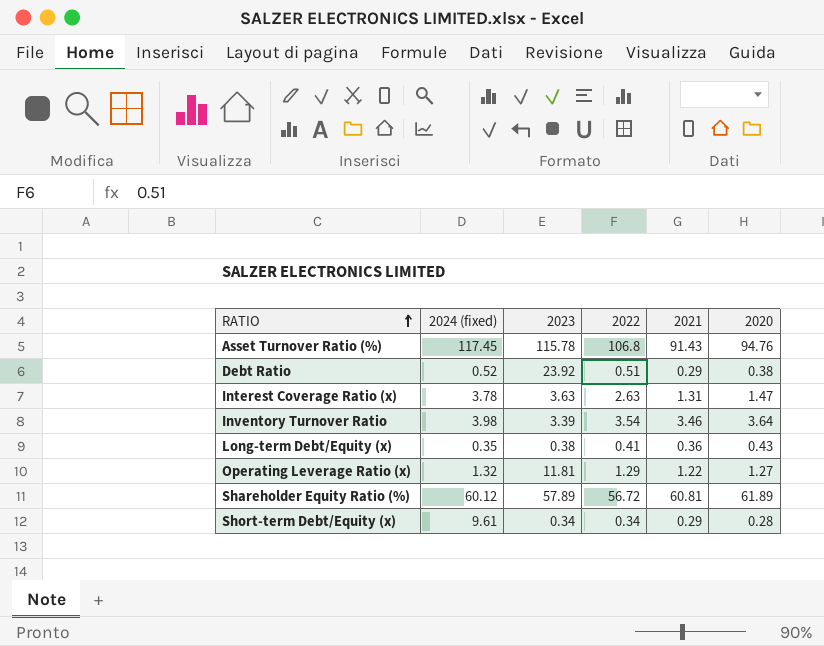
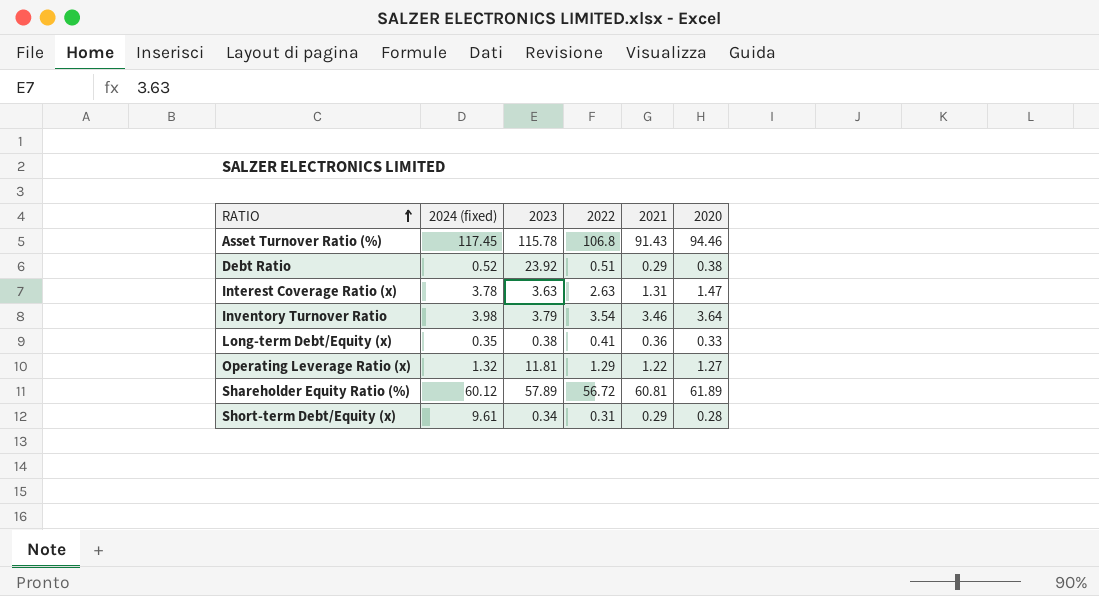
Asset Turnover Ratio (%) | 2020: 94.76 -> 94.46
Inventory Turnover Ratio | 2023: 3.39 -> 3.79
Long-term Debt/Equity (x) | 2020: 0.43 -> 0.33
Short-term Debt/Equity (x) | 2022: 0.34 -> 0.31

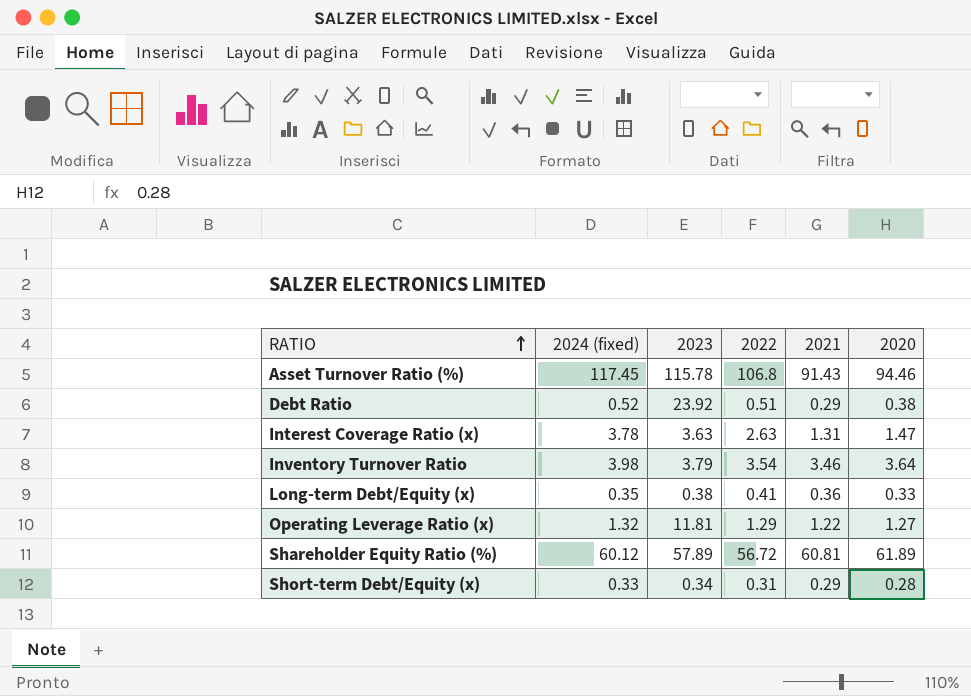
Short-term Debt/Equity (x) | 2024 (fixed): 9.61 -> 0.33

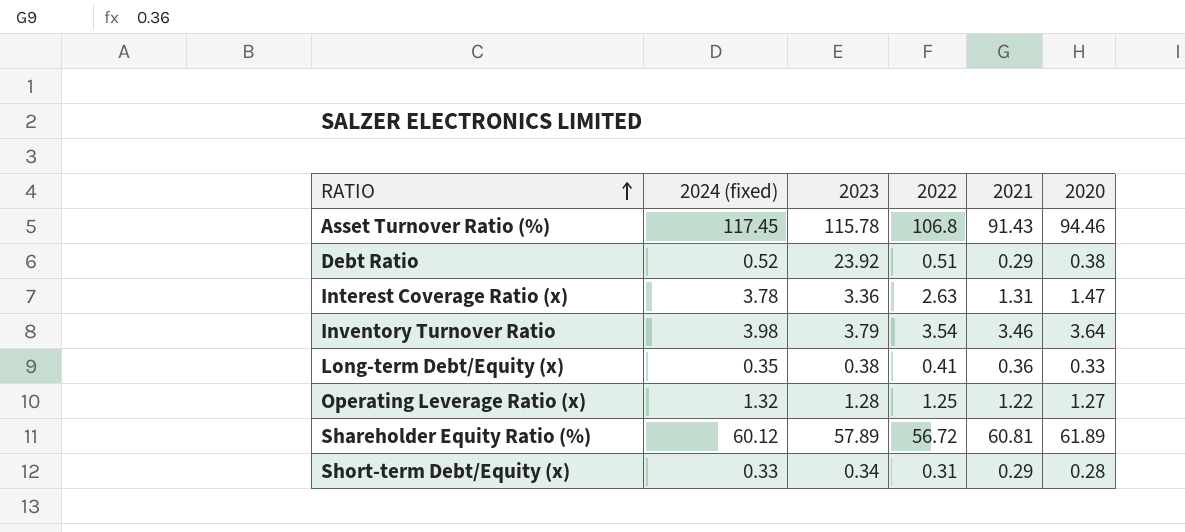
Interest Coverage Ratio (x) | 2023: 3.63 -> 3.36
Operating Leverage Ratio (x) | 2023: 11.81 -> 1.28
Operating Leverage Ratio (x) | 2022: 1.29 -> 1.25

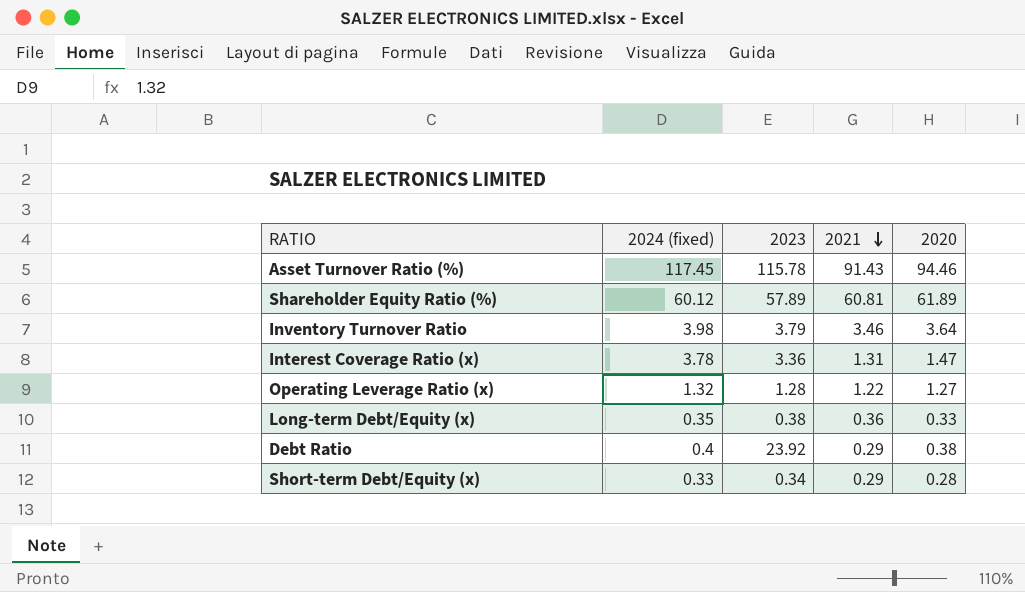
row order: RATIO ascending -> 2021 descending
column 2022 | position: 4 -> none
Debt Ratio | 2024 (fixed): 0.52 -> 0.4

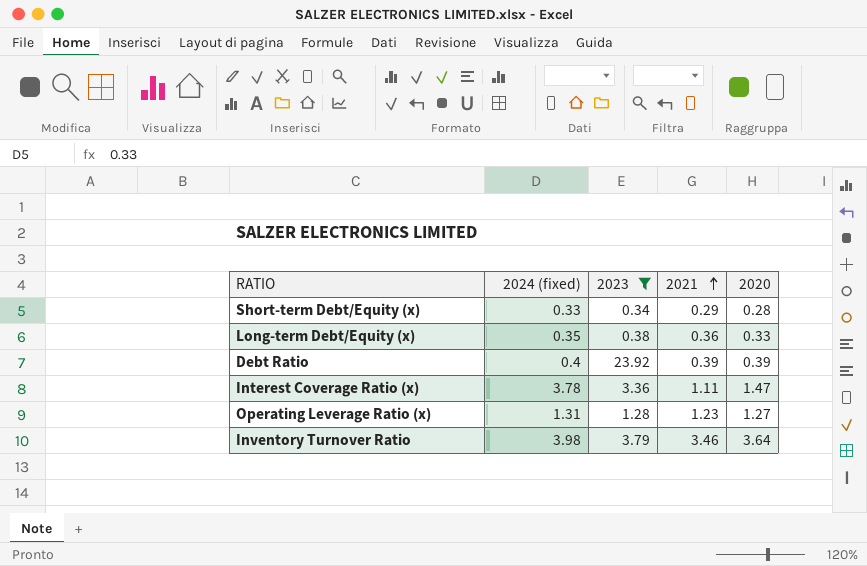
filter: none -> 2023 <= 23.92
row order: 2021 descending -> 2021 ascending
Debt Ratio | 2021: 0.29 -> 0.39
Debt Ratio | 2020: 0.38 -> 0.39
Interest Coverage Ratio (x) | 2021: 1.31 -> 1.11
Operating Leverage Ratio (x) | 2024 (fixed): 1.32 -> 1.31
Operating Leverage Ratio (x) | 2021: 1.22 -> 1.23

